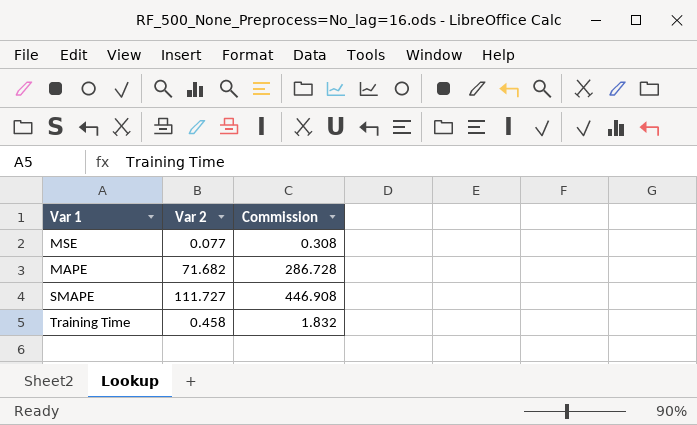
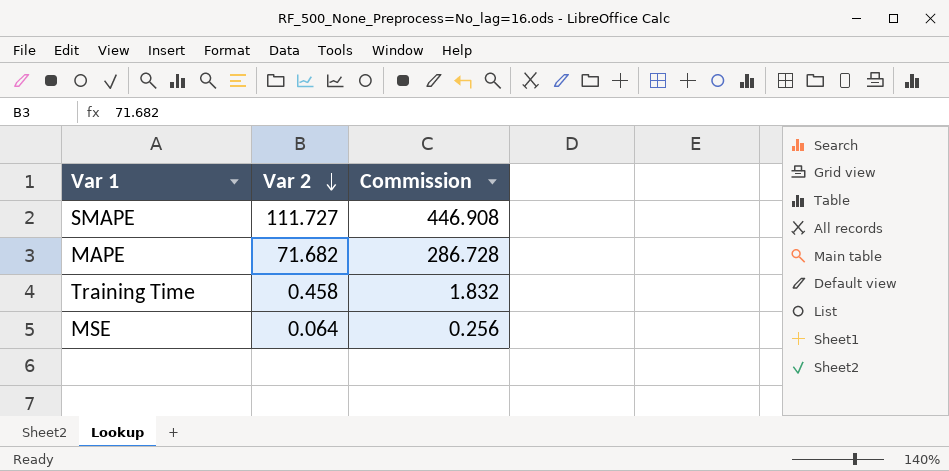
row order: none -> Var 2 descending
MSE | Var 2: 0.077 -> 0.064
MSE | Commission: 0.308 -> 0.256

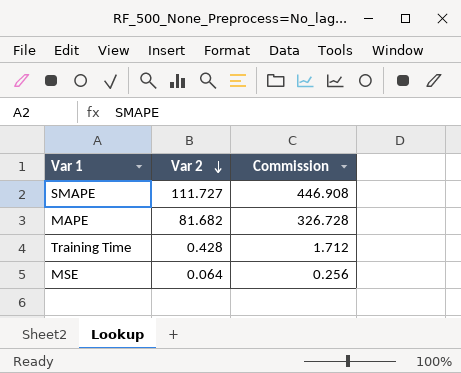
MAPE | Var 2: 71.682 -> 81.682
MAPE | Commission: 286.728 -> 326.728
Training Time | Var 2: 0.458 -> 0.428
Training Time | Commission: 1.832 -> 1.712

